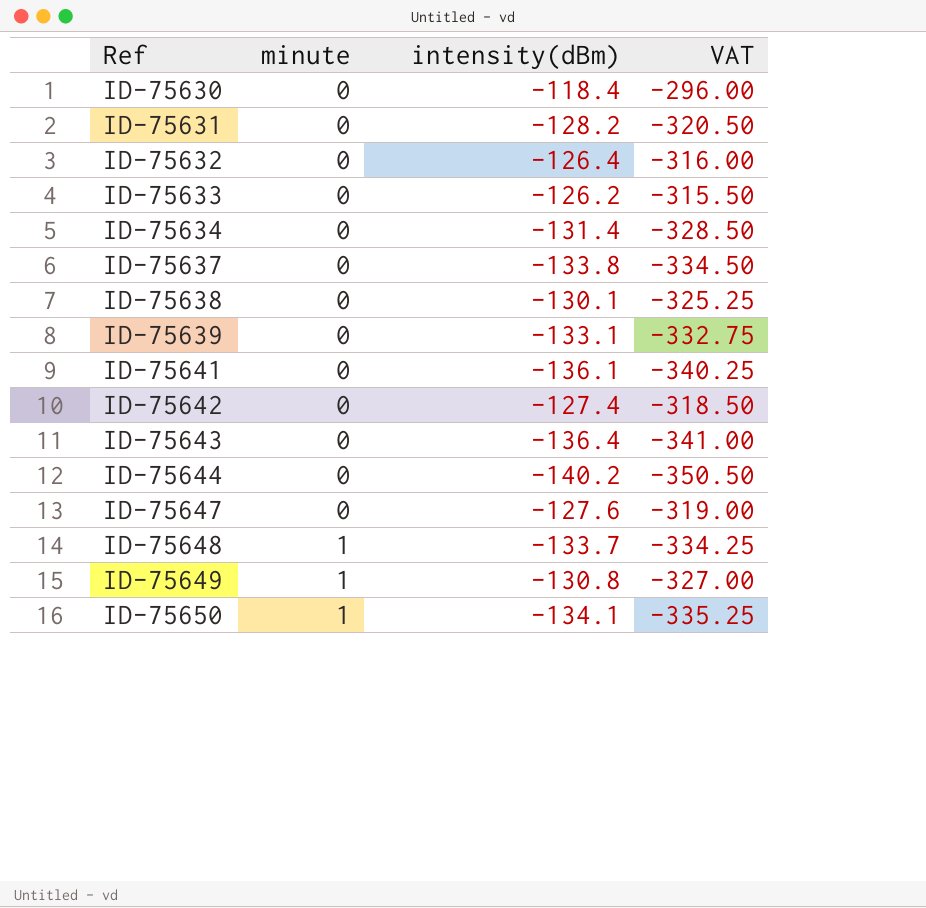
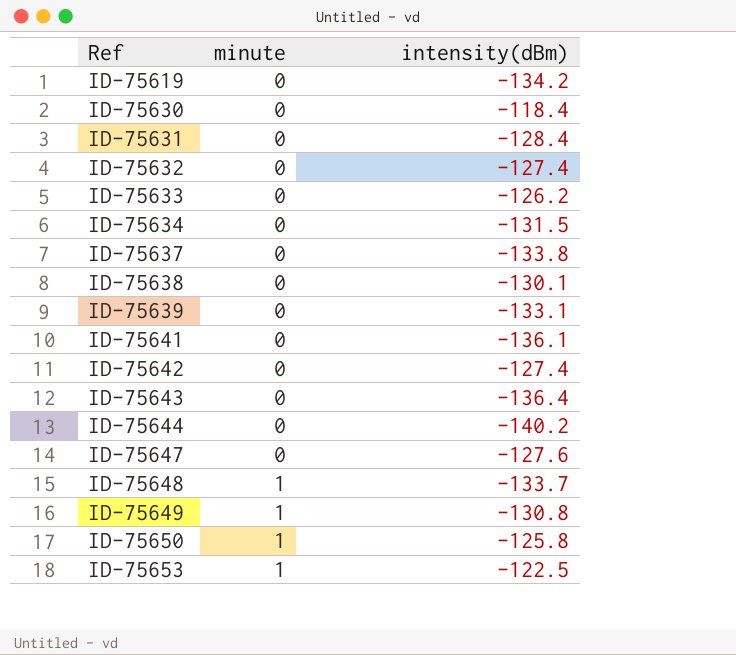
column VAT | formula: [intensity(dBm)] * 2.5 -> none
row ID-75619: none -> 0 | -134.2
ID-75631 | intensity(dBm): -128.2 -> -128.4
ID-75632 | intensity(dBm): -126.4 -> -127.4
ID-75634 | intensity(dBm): -131.4 -> -131.5
ID-75650 | intensity(dBm): -134.1 -> -125.8
row ID-75653: none -> 1 | -122.5

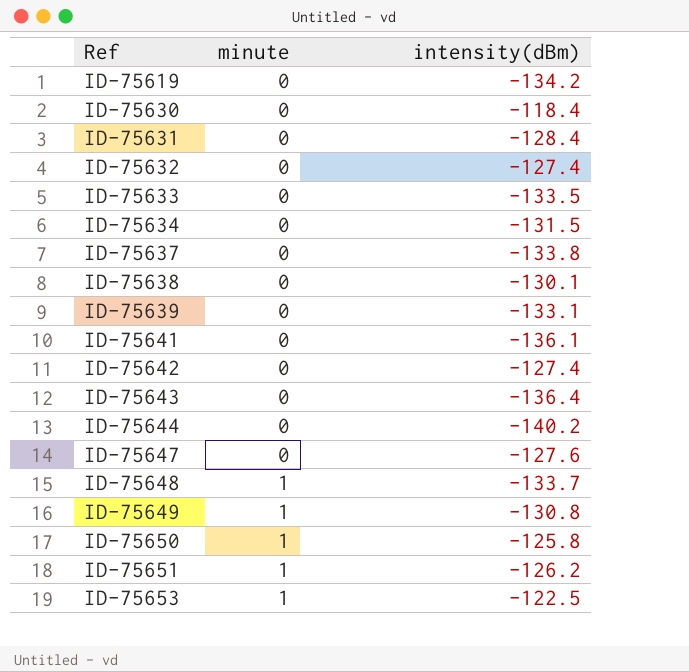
ID-75633 | intensity(dBm): -126.2 -> -133.5
row ID-75651: none -> 1 | -126.2

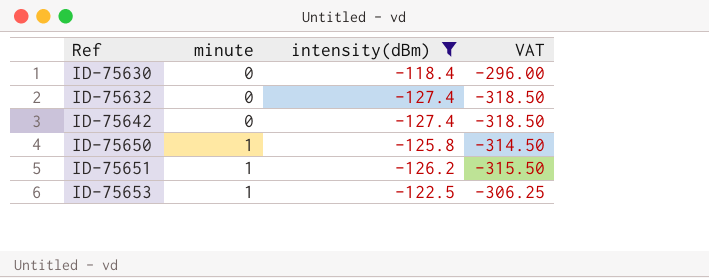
filter: none -> intensity(dBm) >= -127.4
column VAT | formula: none -> [intensity(dBm)] * 2.5

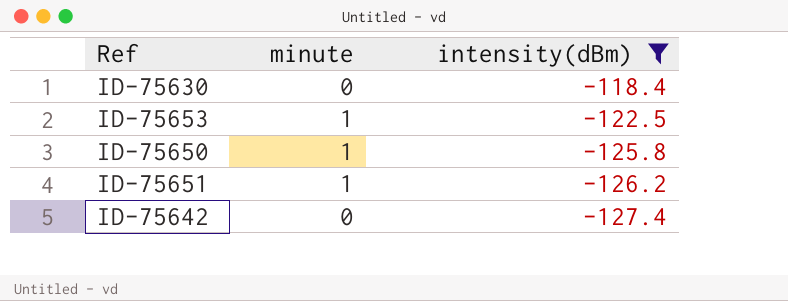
row order: Ref ascending -> intensity(dBm) descending
column VAT | formula: [intensity(dBm)] * 2.5 -> none
row ID-75632: 0 | -127.4 | -318.50 -> none

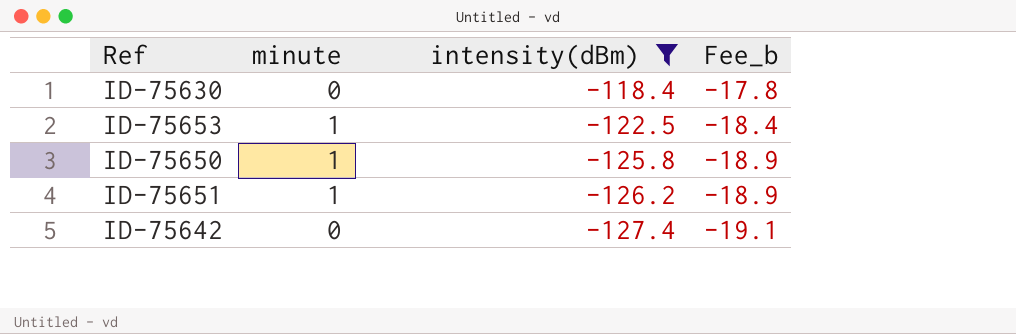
column Fee_b | formula: none -> [intensity(dBm)] * 0.15

